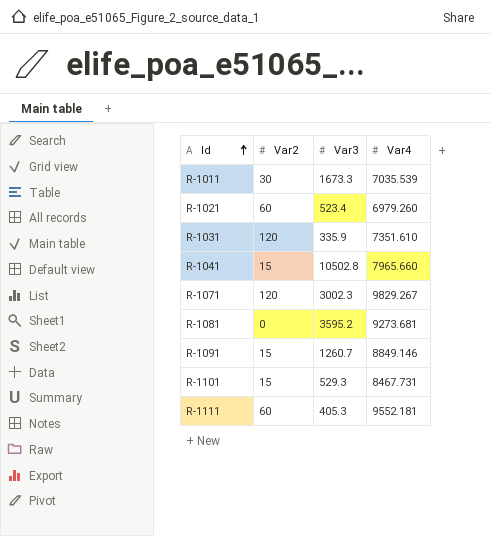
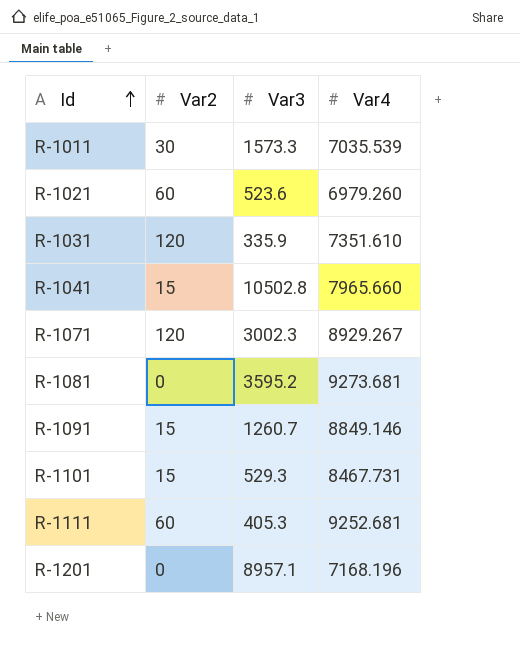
R-1011 | Var3: 1673.3 -> 1573.3
R-1021 | Var3: 523.4 -> 523.6
R-1071 | Var4: 9829.267 -> 8929.267
R-1111 | Var4: 9552.181 -> 9252.681
row R-1201: none -> 0 | 8957.1 | 7168.196

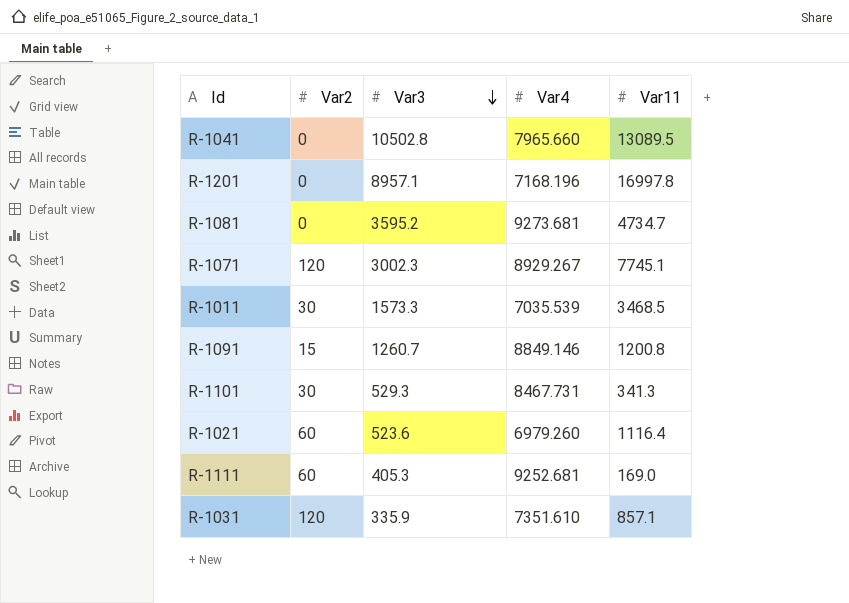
row order: Id ascending -> Var3 descending
column Var11 | position: none -> 5
R-1041 | Var2: 15 -> 0
R-1101 | Var2: 15 -> 30

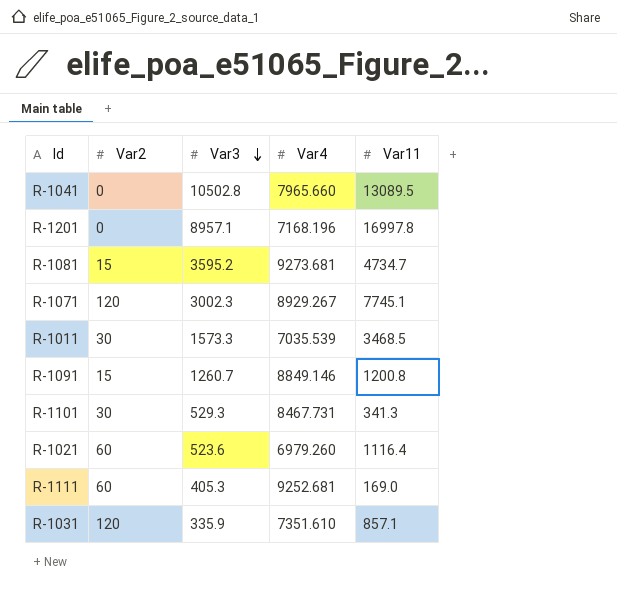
R-1081 | Var2: 0 -> 15

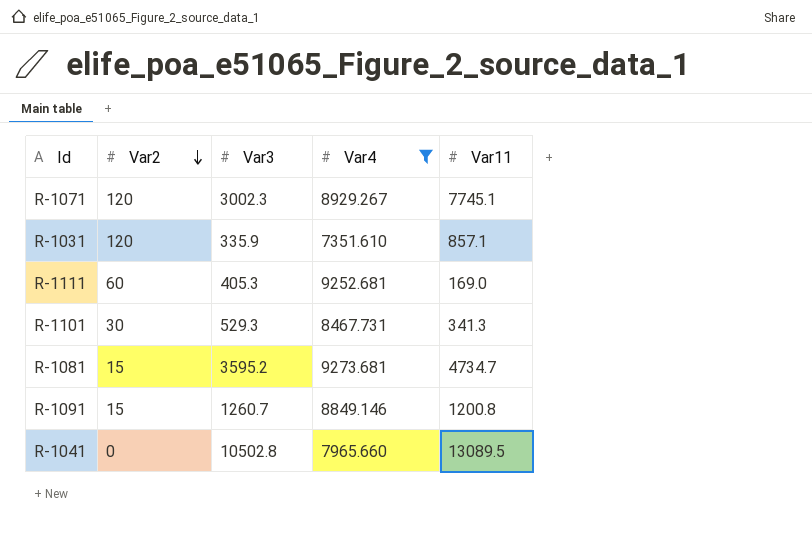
filter: none -> Var4 >= 7351.610
row order: Var3 descending -> Var2 descending

